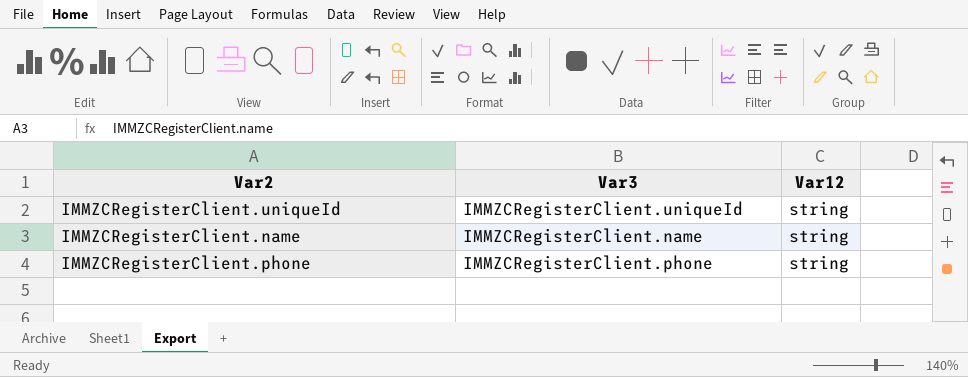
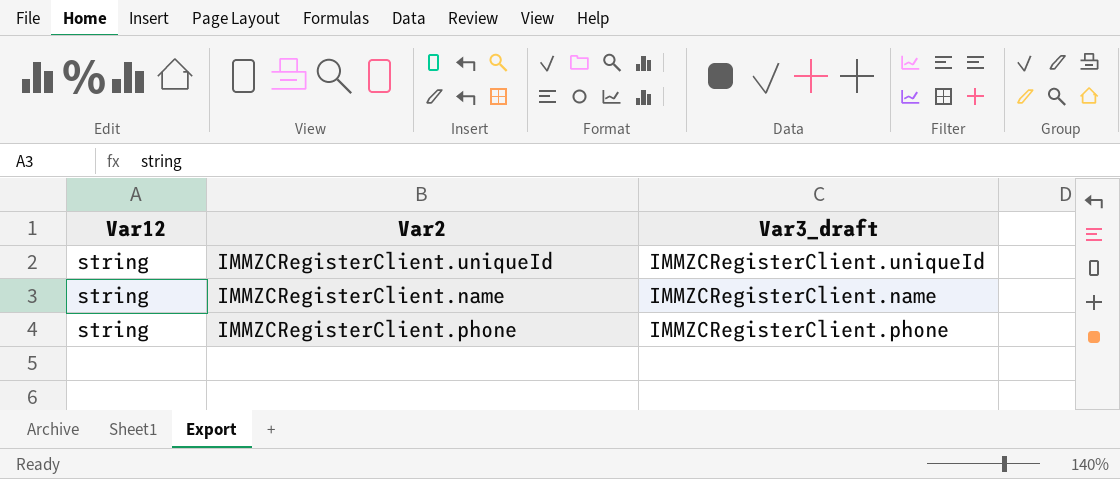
column Var12 | position: 3 -> 1
column name: Var3 -> Var3_draft

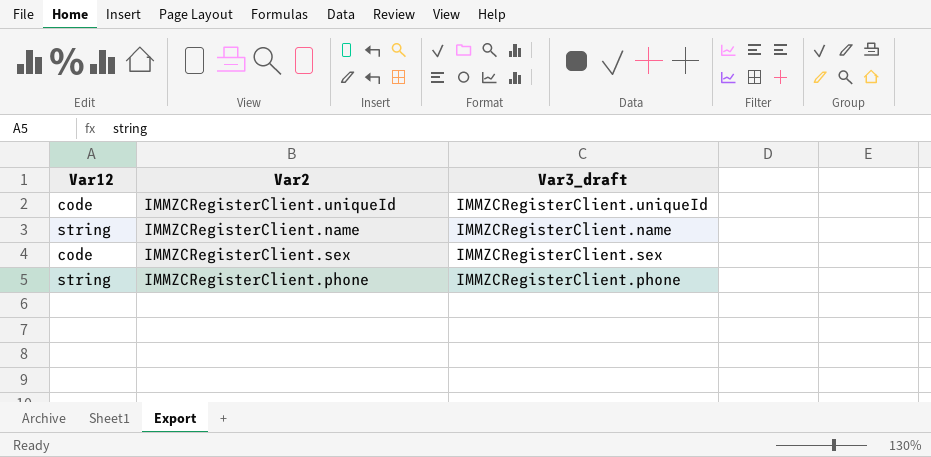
IMMZCRegisterClient.uniqueId | Var12: string -> code
row IMMZCRegisterClient.sex: none -> code | IMMZCRegisterClient.sex

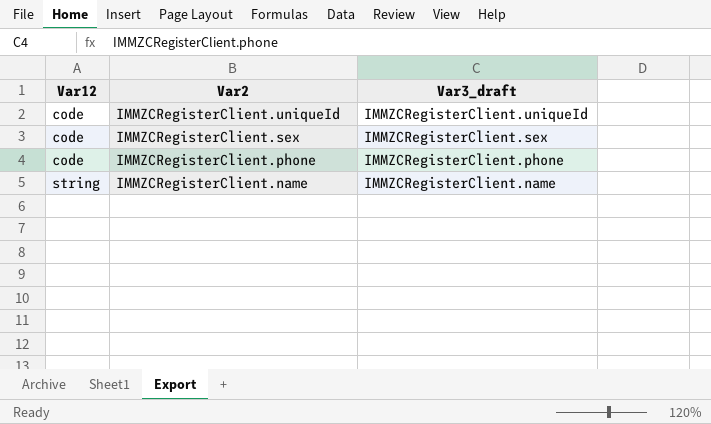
row order: none -> Var12 ascending
IMMZCRegisterClient.phone | Var12: string -> code

